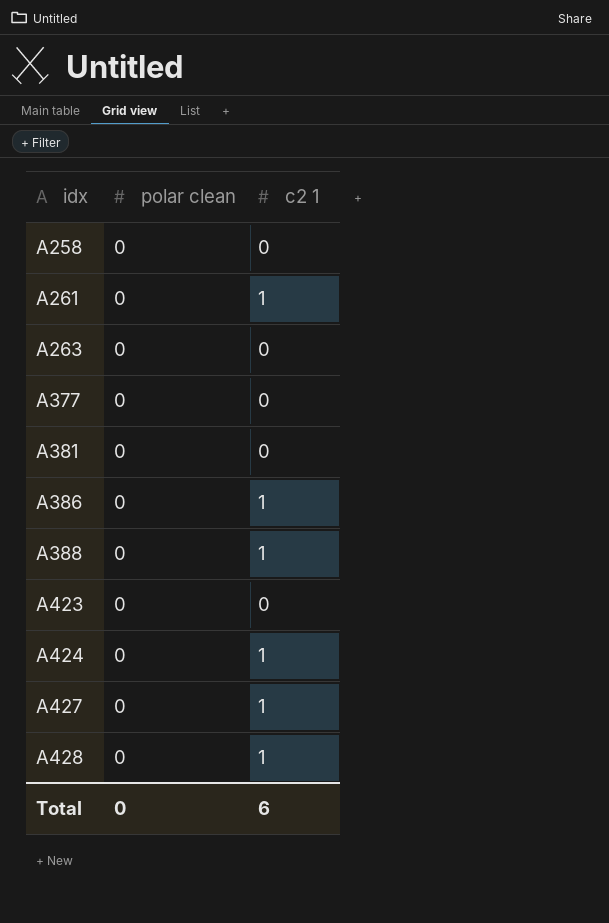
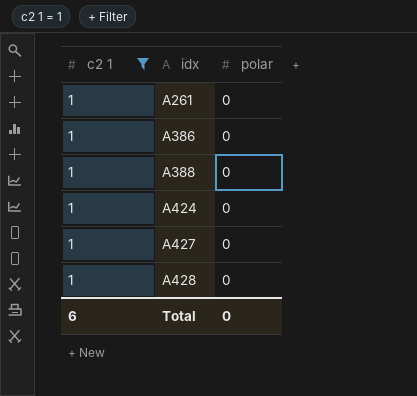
filter: none -> c2 1 = 1
column c2 1 | position: 3 -> 1
column name: polar clean -> polar

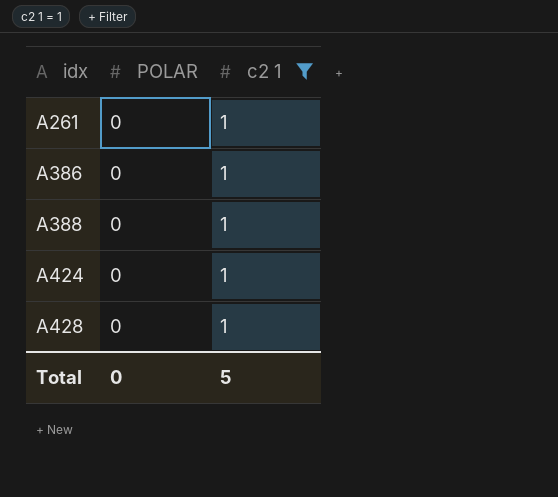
column name: polar -> POLAR
column c2 1 | position: 1 -> 3
row A427: 1 | 0 -> none
Total | c2 1: 6 -> 5

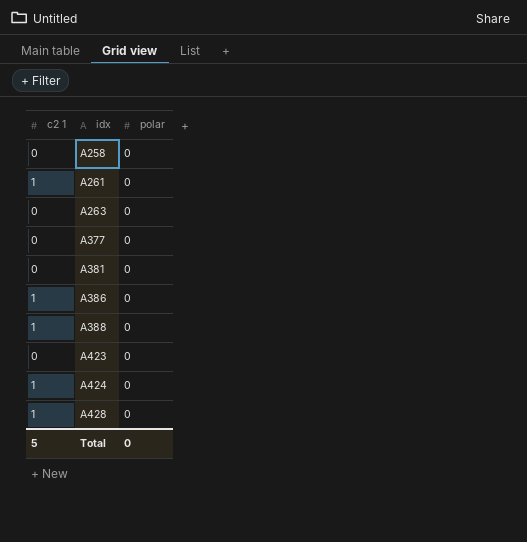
filter: c2 1 = 1 -> none
column c2 1 | position: 3 -> 1
column name: POLAR -> polar

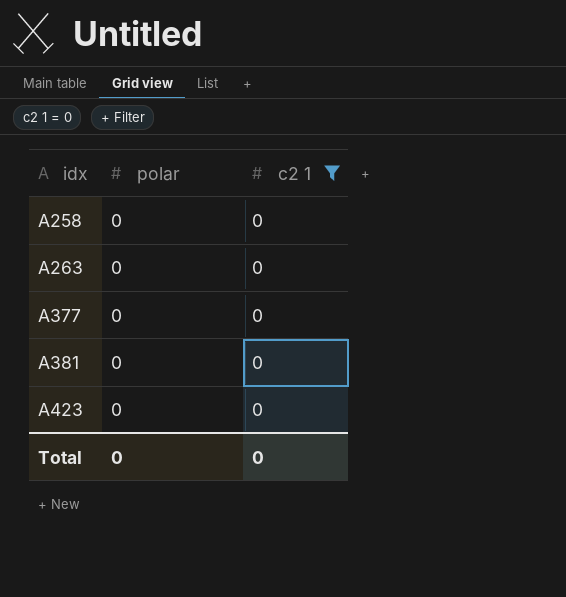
filter: none -> c2 1 = 0
column c2 1 | position: 1 -> 3
Total | c2 1: 5 -> 0

